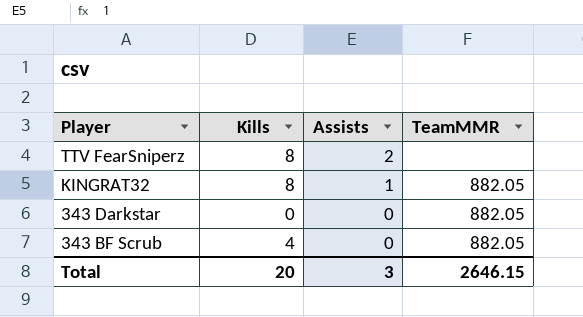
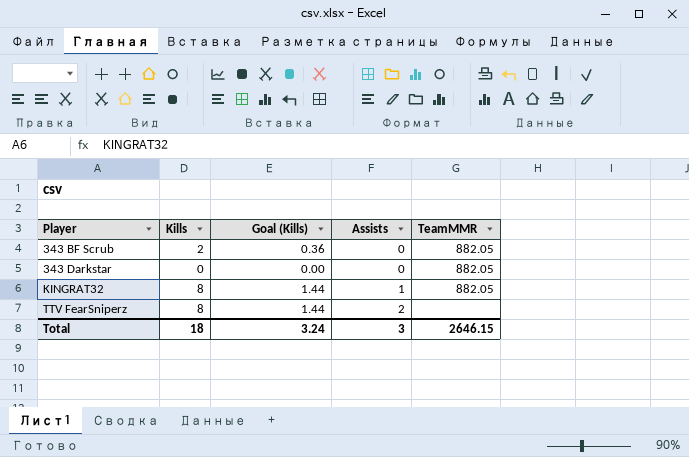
row order: Player descending -> Player ascending
column Goal (Kills) | formula: none -> [Kills] * 0.18
343 BF Scrub | Kills: 4 -> 2
Total | Kills: 20 -> 18

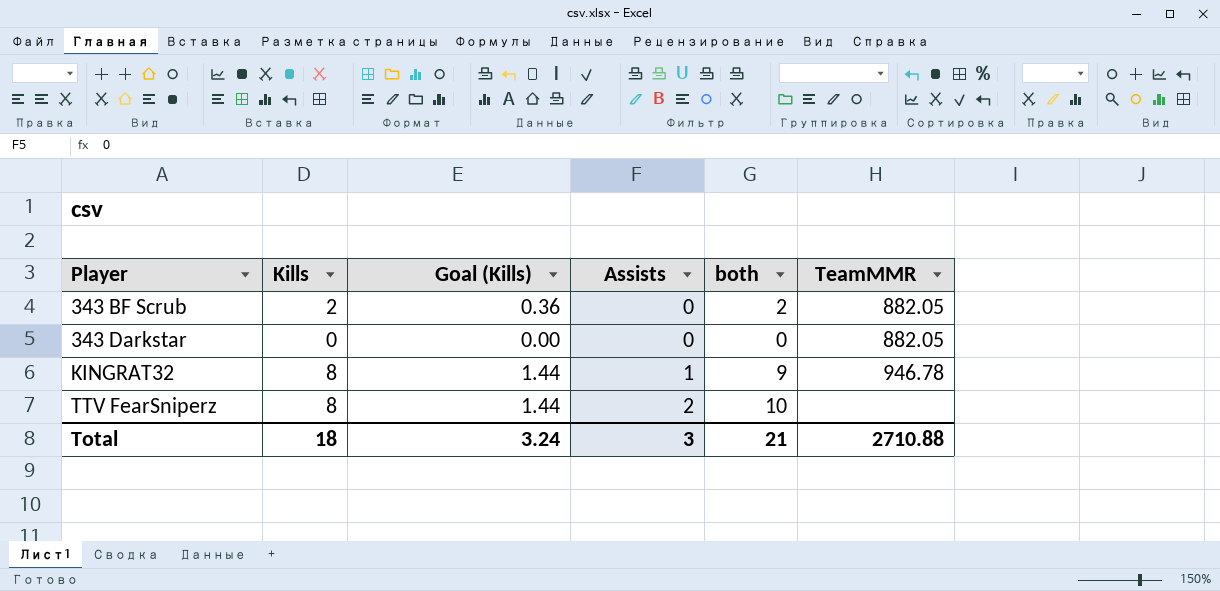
column both | formula: none -> [Kills] + [Assists]
KINGRAT32 | TeamMMR: 882.05 -> 946.78
Total | TeamMMR: 2646.15 -> 2710.88

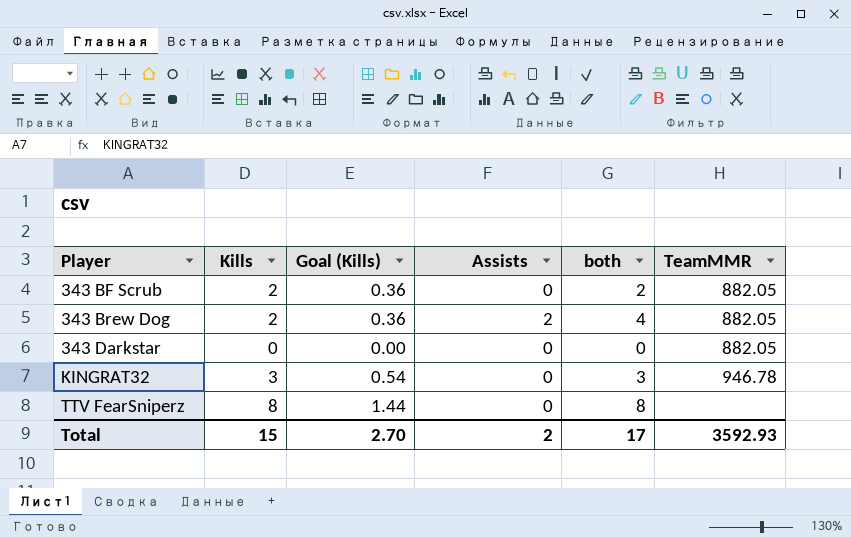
row 343 Brew Dog: none -> 2 | 0.36 | 2 | 4 | 882.05
KINGRAT32 | Kills: 8 -> 3
KINGRAT32 | Goal (Kills): 1.44 -> 0.54
KINGRAT32 | Assists: 1 -> 0
KINGRAT32 | both: 9 -> 3
TTV FearSniperz | Assists: 2 -> 0
TTV FearSniperz | both: 10 -> 8
Total | Kills: 18 -> 15
Total | Goal (Kills): 3.24 -> 2.70
Total | Assists: 3 -> 2
Total | both: 21 -> 17
Total | TeamMMR: 2710.88 -> 3592.93

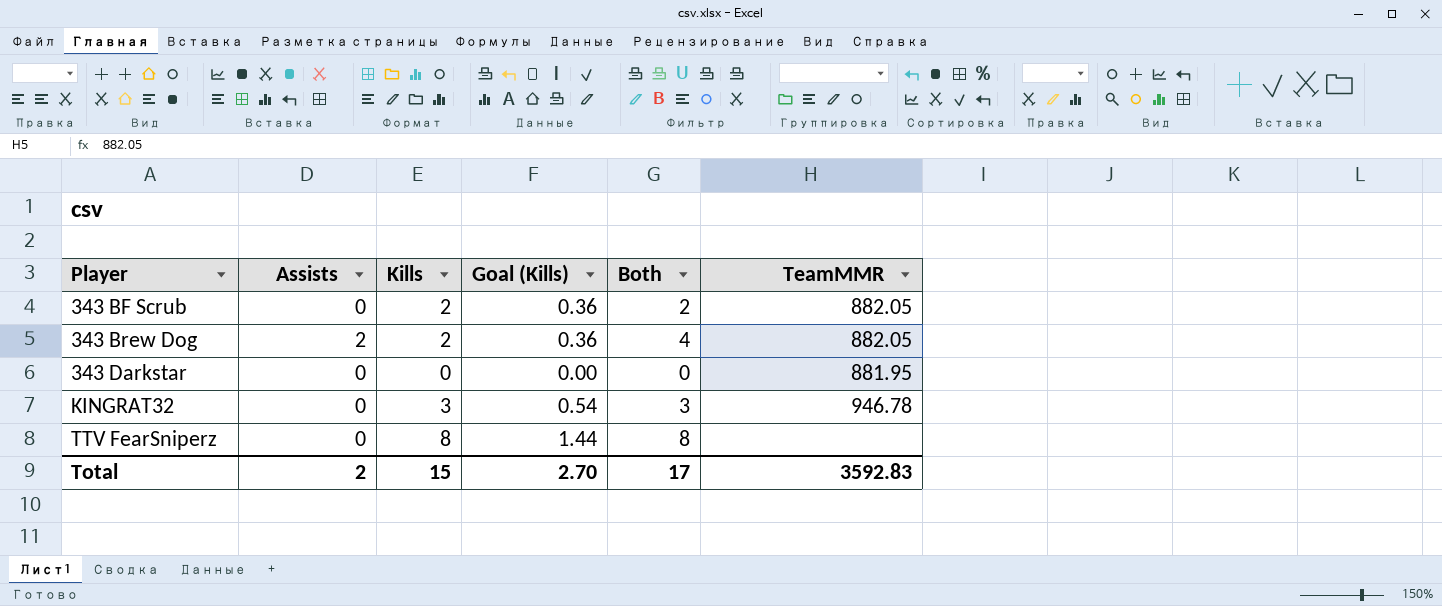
column Assists | position: 4 -> 2
column name: both -> Both
343 Darkstar | TeamMMR: 882.05 -> 881.95
Total | TeamMMR: 3592.93 -> 3592.83

